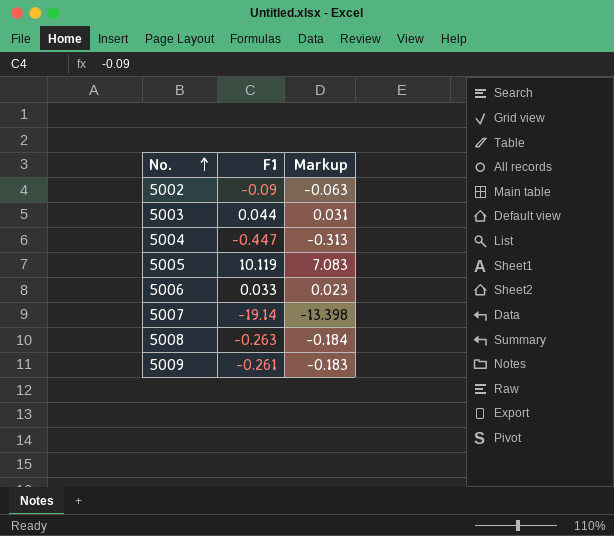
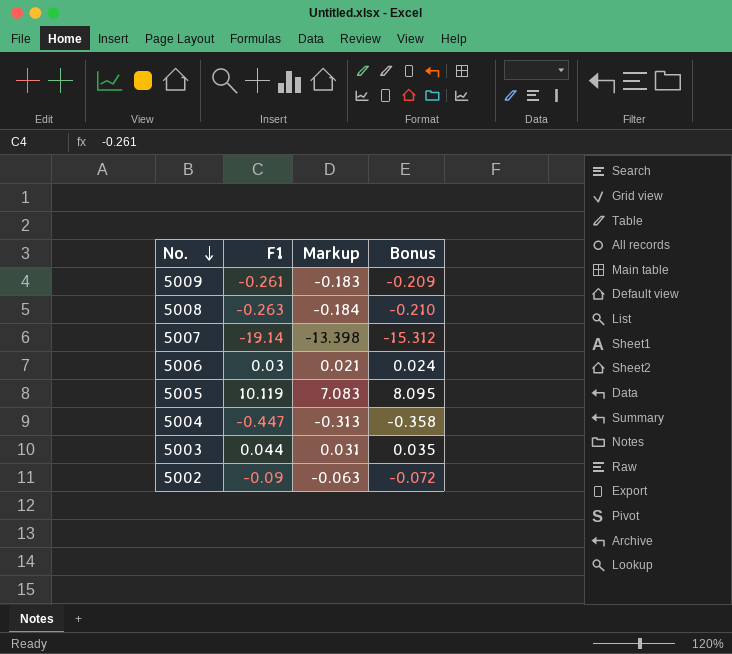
row order: No. ascending -> No. descending
column Bonus | formula: none -> [F1] * 0.8
5006 | F1: 0.033 -> 0.03
5006 | Markup: 0.023 -> 0.021

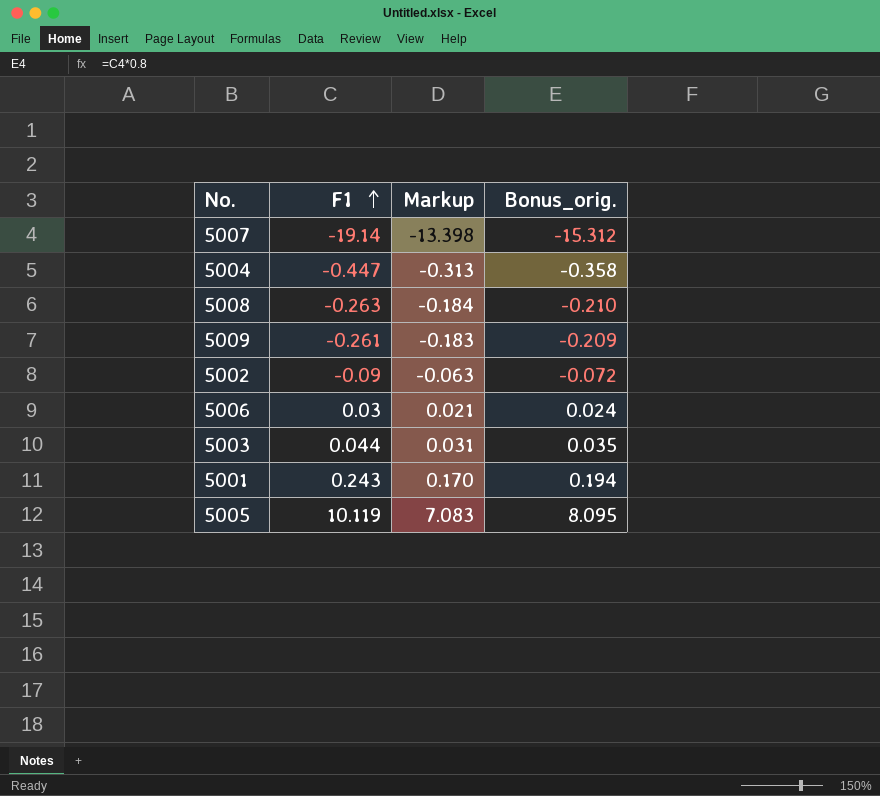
row order: No. descending -> F1 ascending
column name: Bonus -> Bonus_orig.
row 5001: none -> 0.243 | 0.170 | 0.194

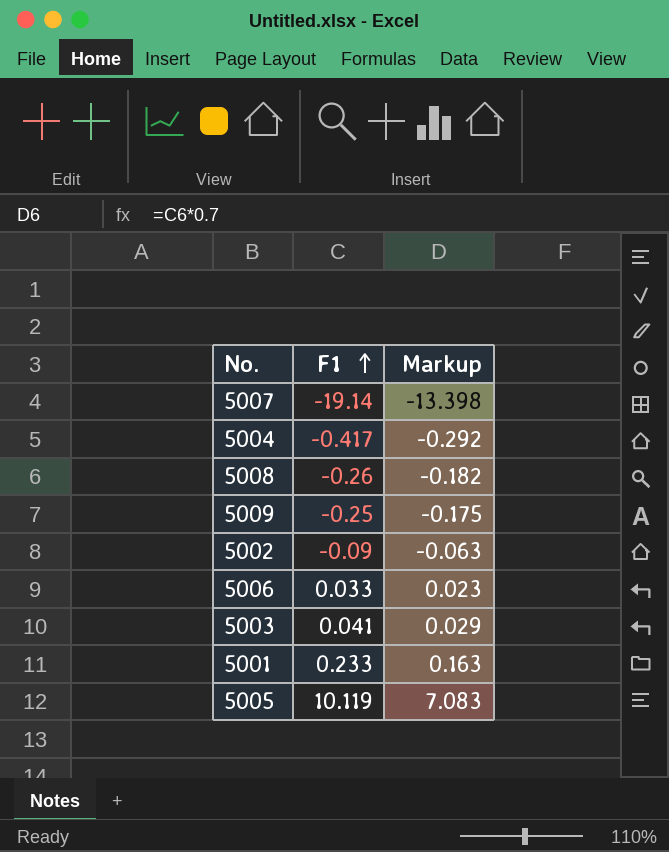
column Bonus_orig. | formula: [F1] * 0.8 -> none
5004 | F1: -0.447 -> -0.417
5004 | Markup: -0.313 -> -0.292
5008 | F1: -0.263 -> -0.26
5008 | Markup: -0.184 -> -0.182
5009 | F1: -0.261 -> -0.25
5009 | Markup: -0.183 -> -0.175
5006 | F1: 0.03 -> 0.033
5006 | Markup: 0.021 -> 0.023
5003 | F1: 0.044 -> 0.041
5003 | Markup: 0.031 -> 0.029
5001 | F1: 0.243 -> 0.233
5001 | Markup: 0.170 -> 0.163

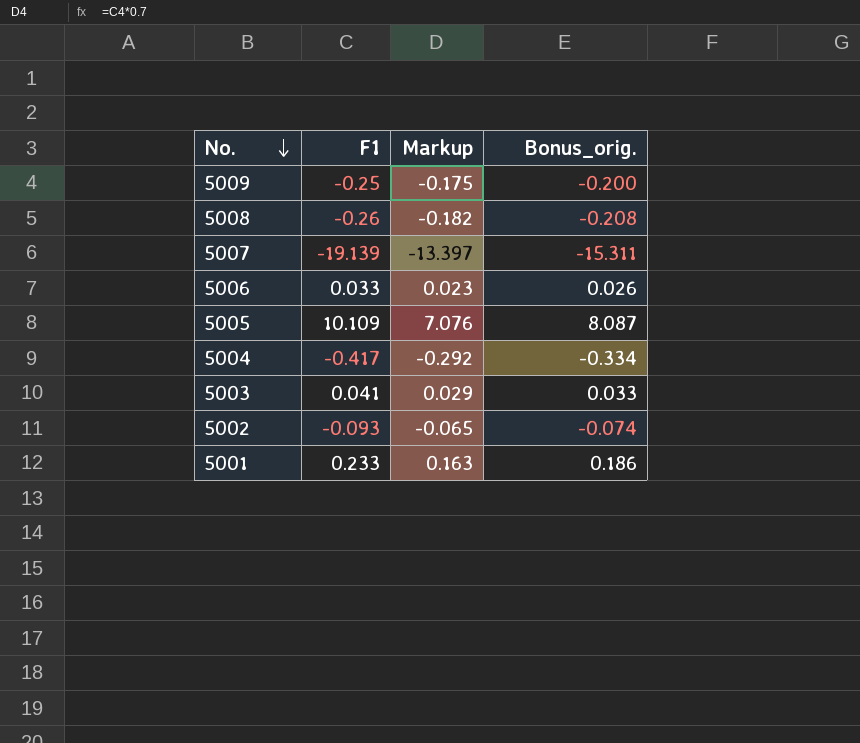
row order: F1 ascending -> No. descending
column Bonus_orig. | formula: none -> [F1] * 0.8
5007 | F1: -19.14 -> -19.139
5007 | Markup: -13.398 -> -13.397
5005 | F1: 10.119 -> 10.109
5005 | Markup: 7.083 -> 7.076
5002 | F1: -0.09 -> -0.093
5002 | Markup: -0.063 -> -0.065

